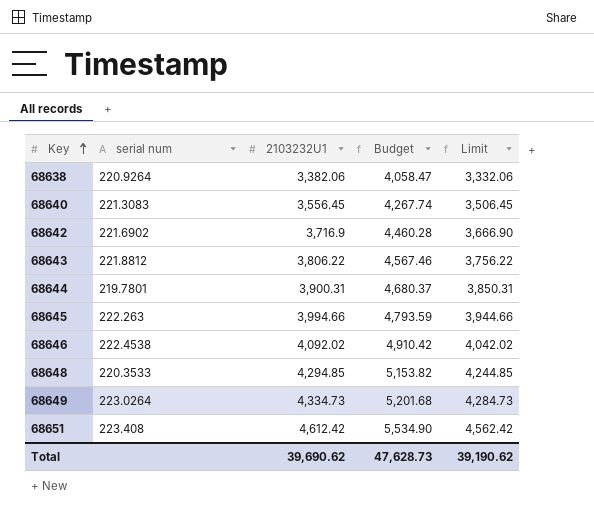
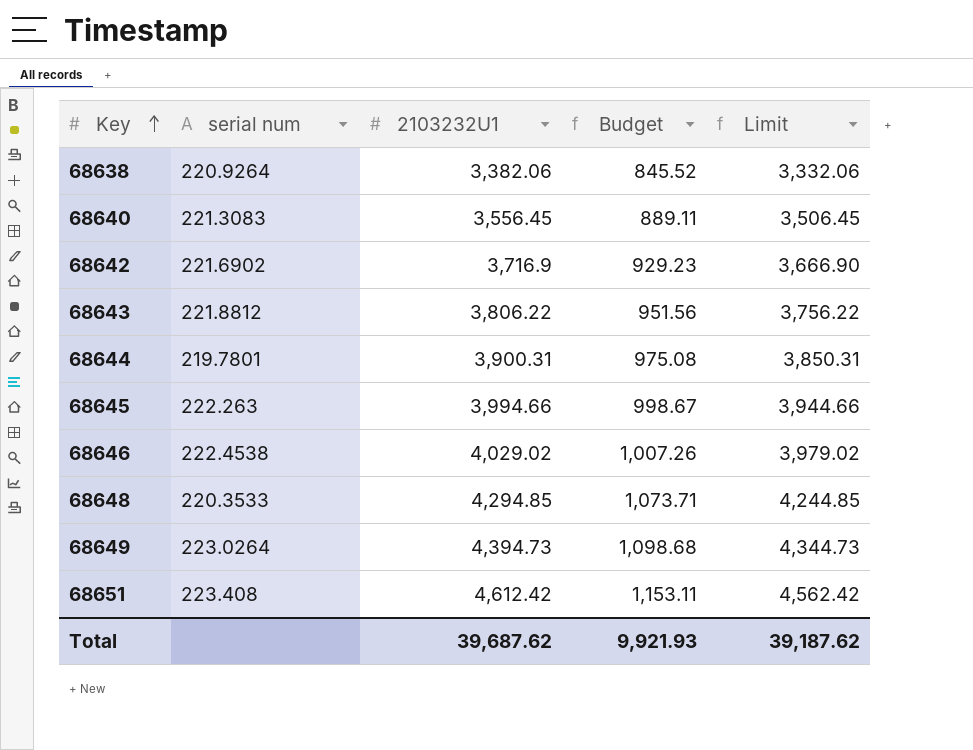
column Budget | formula: [2103232U1] * 1.2 -> [2103232U1] * 0.25
68646 | 2103232U1: 4,092.02 -> 4,029.02
68646 | Limit: 4,042.02 -> 3,979.02
68649 | 2103232U1: 4,334.73 -> 4,394.73
68649 | Limit: 4,284.73 -> 4,344.73
Total | 2103232U1: 39,690.62 -> 39,687.62
Total | Budget: 47,628.73 -> 9,921.93
Total | Limit: 39,190.62 -> 39,187.62

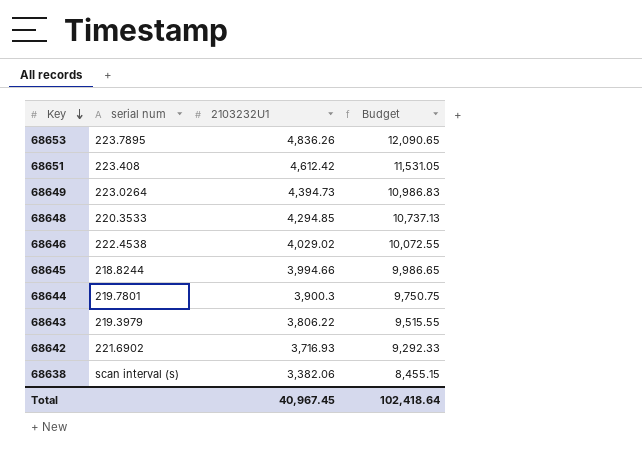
row order: Key ascending -> Key descending
column Limit | formula: [2103232U1] - 50 -> none
column Budget | formula: [2103232U1] * 0.25 -> [2103232U1] * 2.5
row 68640: 221.3083 | 3,556.45 | 889.11 | 3,506.45 -> none
row 68653: none -> 223.7895 | 4,836.26 | 12,090.65
68645 | serial num: 222.263 -> 218.8244
68644 | 2103232U1: 3,900.31 -> 3,900.3
68643 | serial num: 221.8812 -> 219.3979
68642 | 2103232U1: 3,716.9 -> 3,716.93
68638 | serial num: 220.9264 -> scan interval (s)
Total | 2103232U1: 39,687.62 -> 40,967.45
Total | Budget: 9,921.93 -> 102,418.64

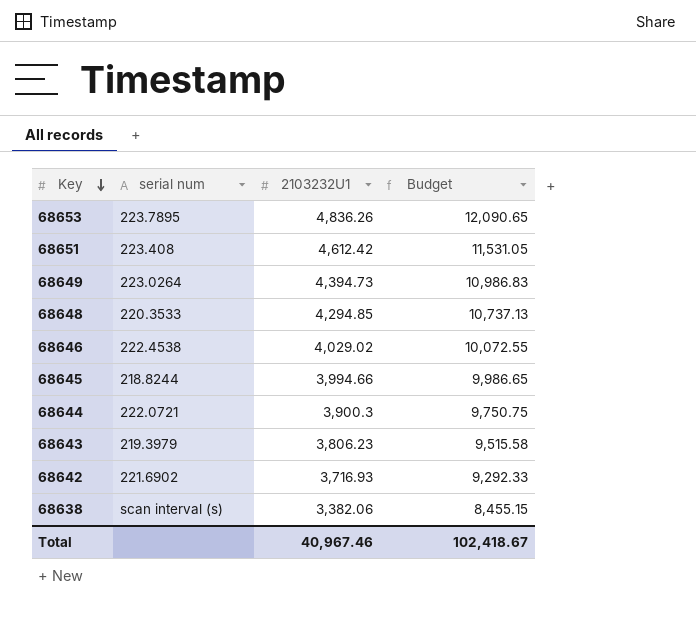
68644 | serial num: 219.7801 -> 222.0721
68643 | 2103232U1: 3,806.22 -> 3,806.23
68643 | Budget: 9,515.55 -> 9,515.58
Total | 2103232U1: 40,967.45 -> 40,967.46
Total | Budget: 102,418.64 -> 102,418.67

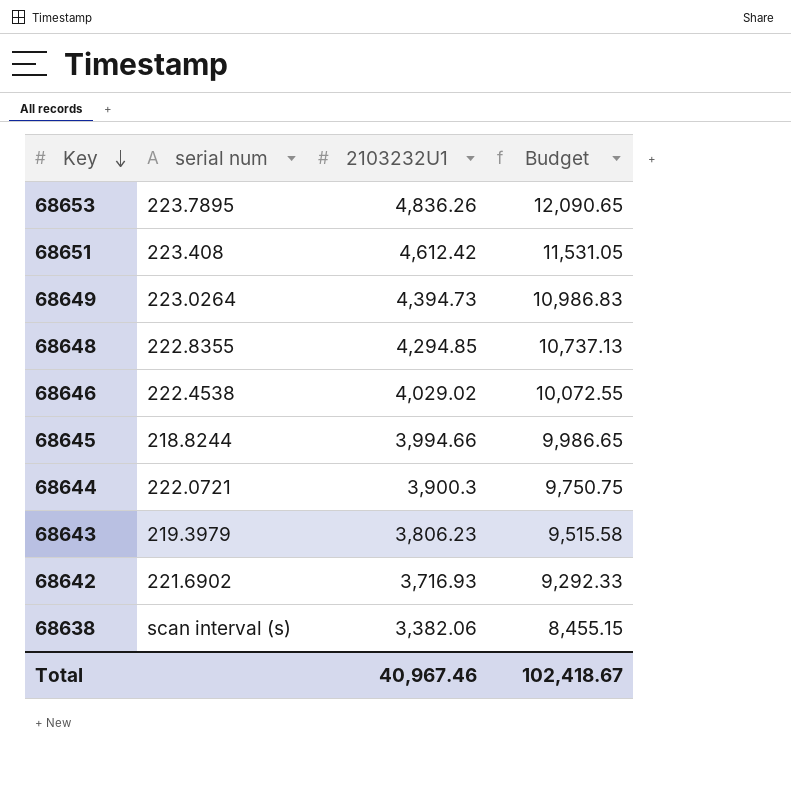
68648 | serial num: 220.3533 -> 222.8355

